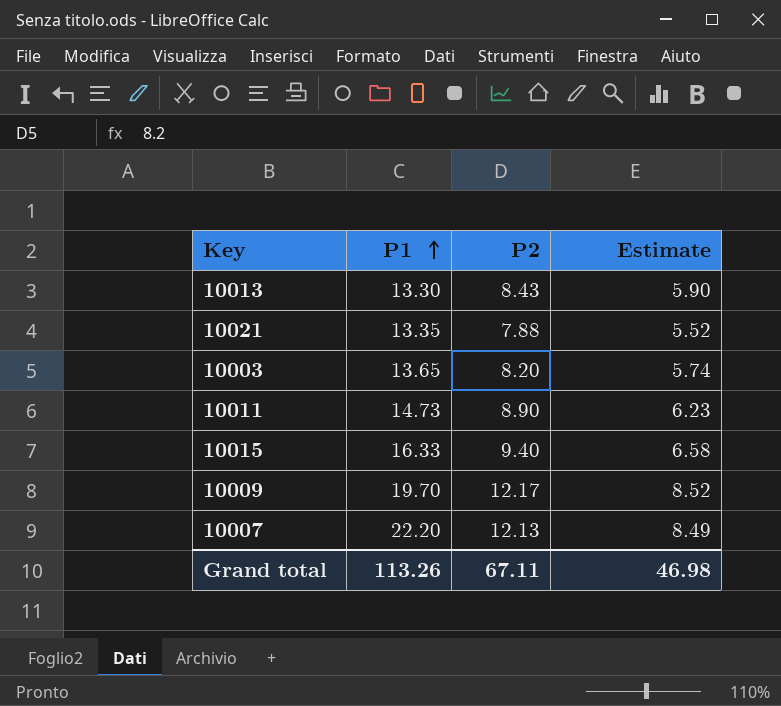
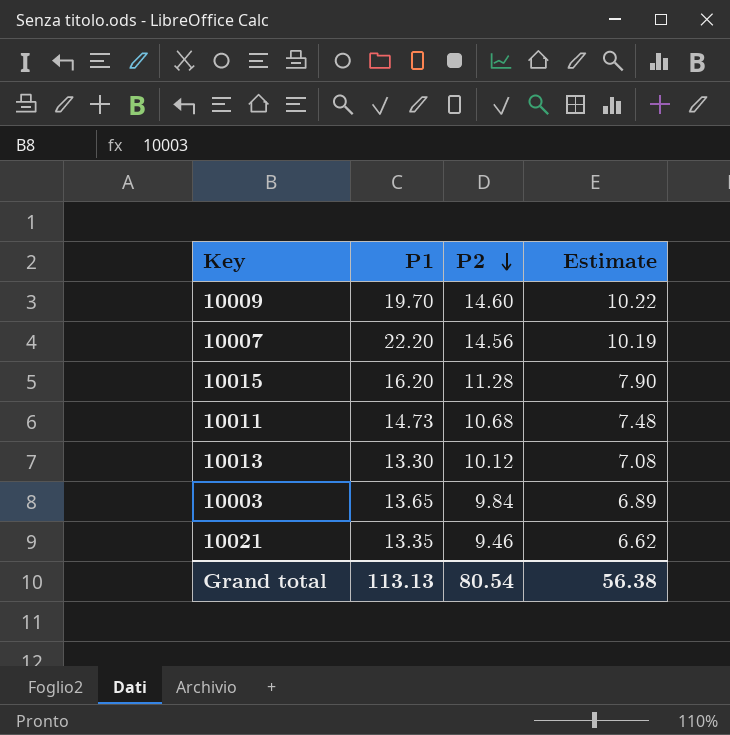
row order: P1 ascending -> P2 descending
10009 | P2: 12.17 -> 14.60
10009 | Estimate: 8.52 -> 10.22
10007 | P2: 12.13 -> 14.56
10007 | Estimate: 8.49 -> 10.19
10015 | P1: 16.33 -> 16.20
10015 | P2: 9.40 -> 11.28
10015 | Estimate: 6.58 -> 7.90
10011 | P2: 8.90 -> 10.68
10011 | Estimate: 6.23 -> 7.48
10013 | P2: 8.43 -> 10.12
10013 | Estimate: 5.90 -> 7.08
10003 | P2: 8.20 -> 9.84
10003 | Estimate: 5.74 -> 6.89
10021 | P2: 7.88 -> 9.46
10021 | Estimate: 5.52 -> 6.62
Grand total | P1: 113.26 -> 113.13
Grand total | P2: 67.11 -> 80.54
Grand total | Estimate: 46.98 -> 56.38

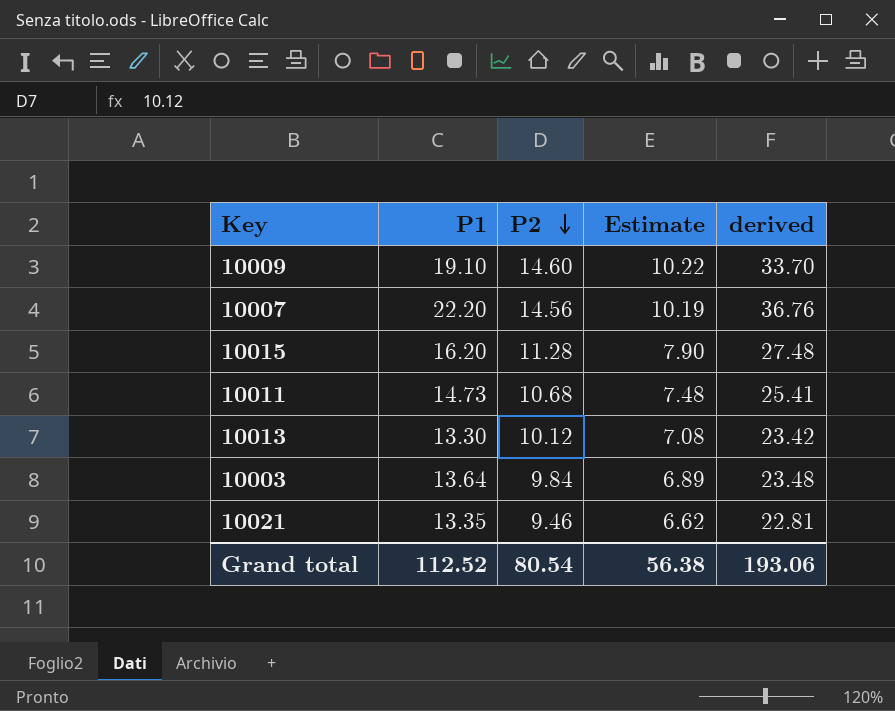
column derived | formula: none -> [P1] + [P2]
10009 | P1: 19.70 -> 19.10
10003 | P1: 13.65 -> 13.64
Grand total | P1: 113.13 -> 112.52

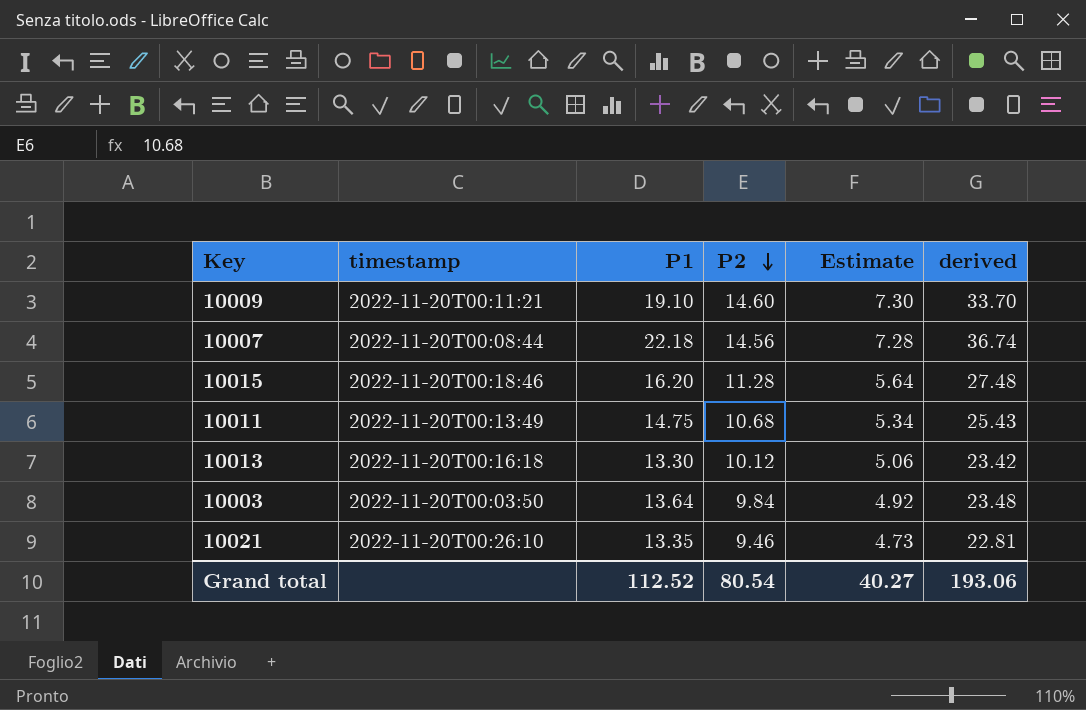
column timestamp | position: none -> 2
column Estimate | formula: [P2] * 0.7 -> [P2] * 0.5
10007 | P1: 22.20 -> 22.18
10007 | derived: 36.76 -> 36.74
10011 | P1: 14.73 -> 14.75
10011 | derived: 25.41 -> 25.43
Grand total | Estimate: 56.38 -> 40.27

